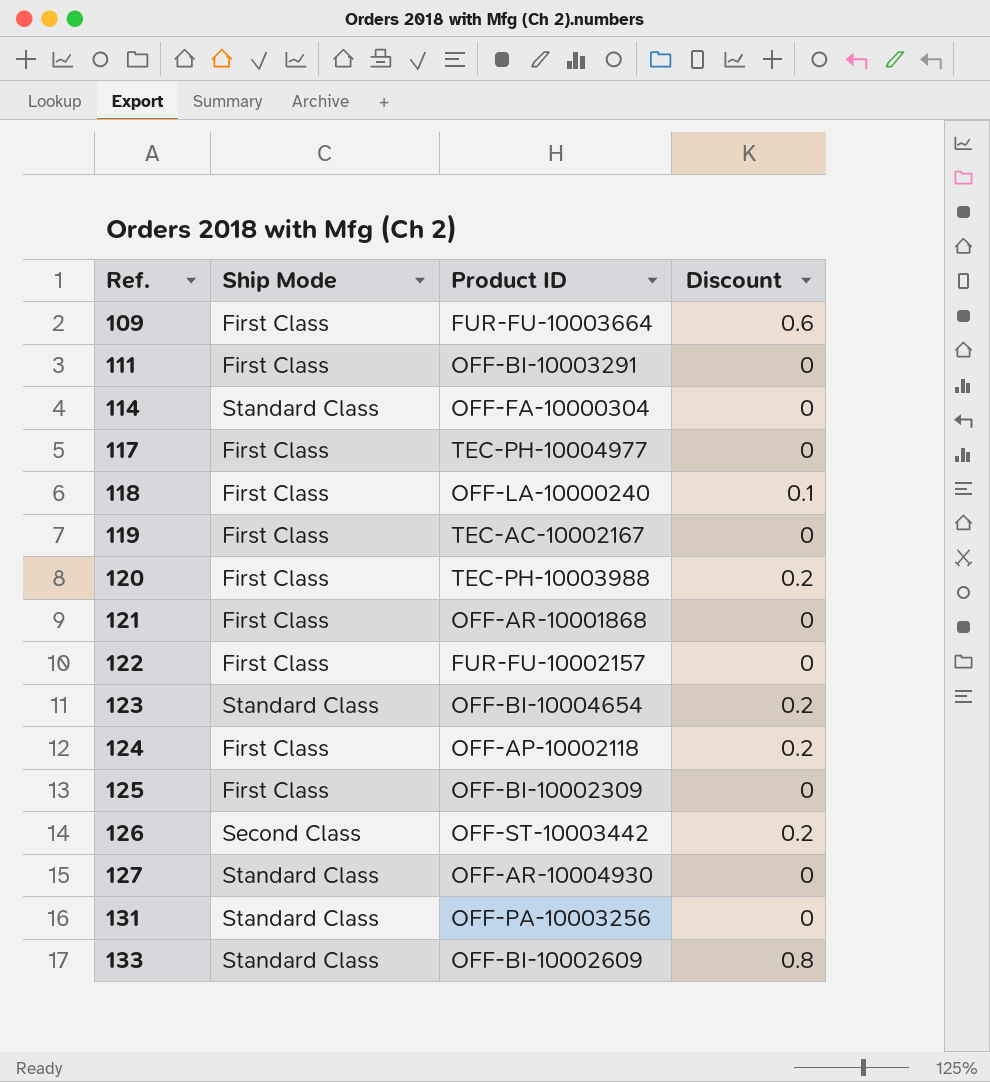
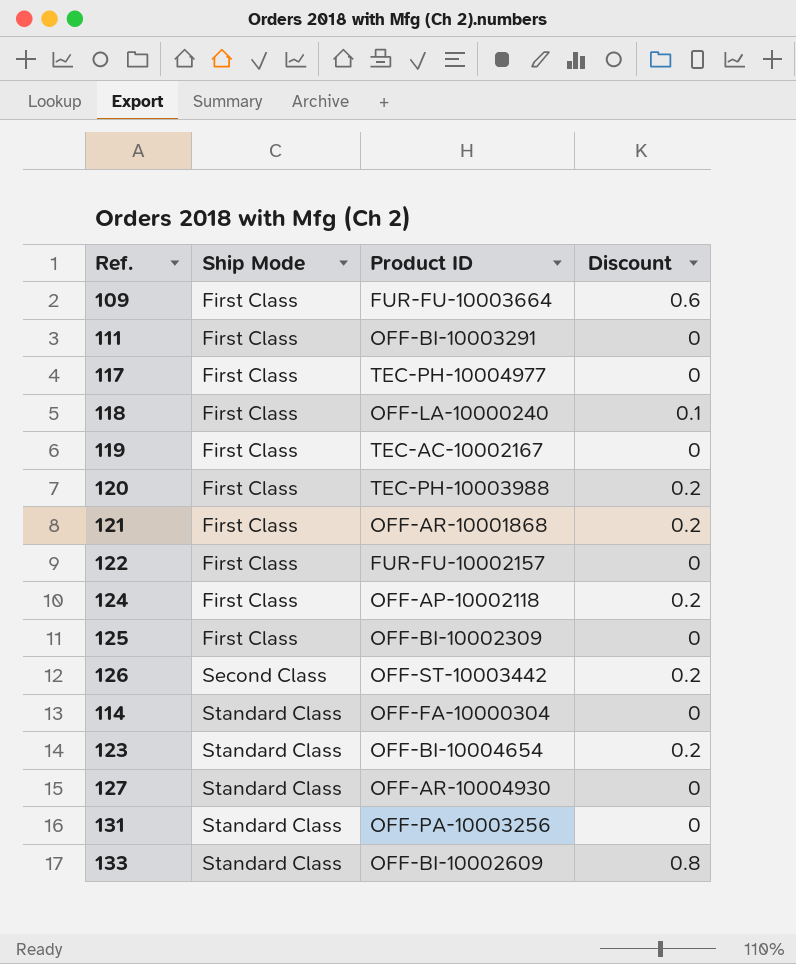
row order: Ref. ascending -> Ship Mode ascending
121 | Discount: 0 -> 0.2

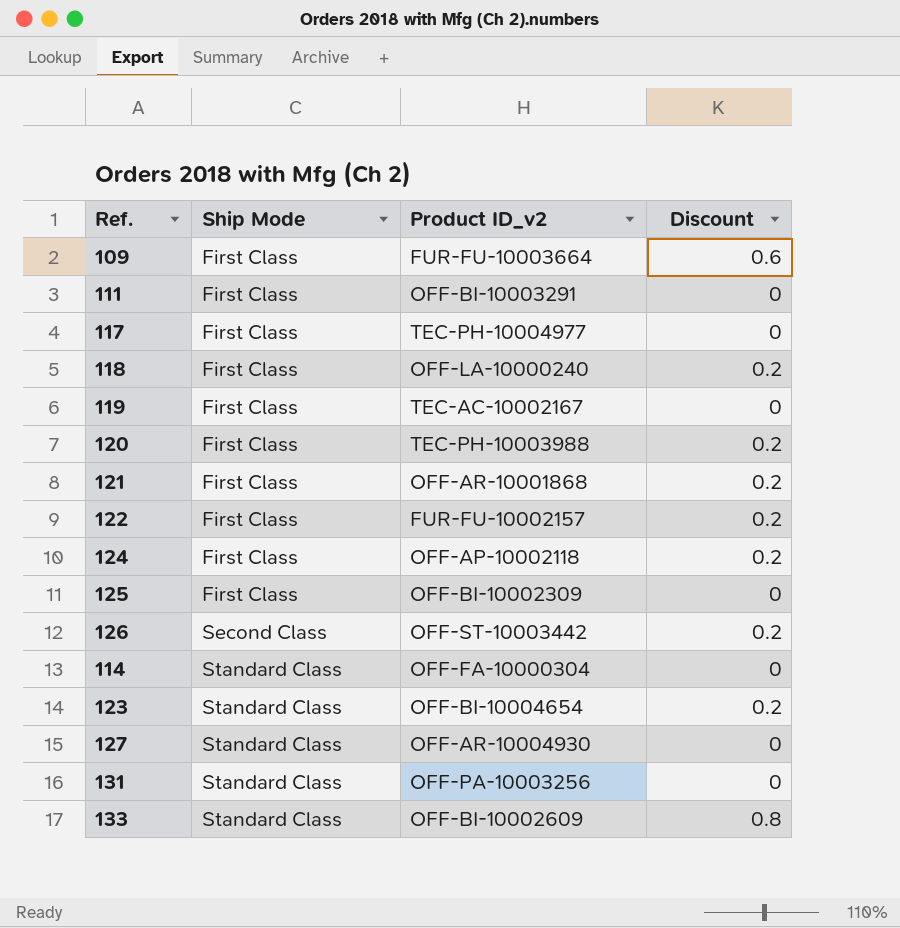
column name: Product ID -> Product ID_v2
118 | Discount: 0.1 -> 0.2
122 | Discount: 0 -> 0.2

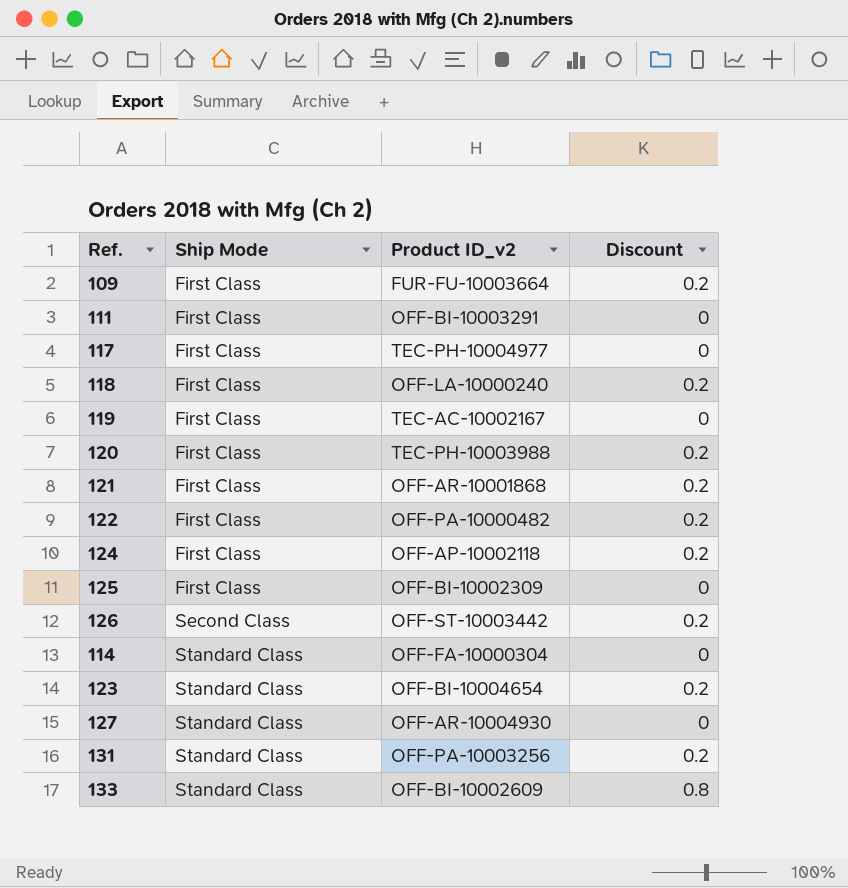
109 | Discount: 0.6 -> 0.2
122 | Product ID_v2: FUR-FU-10002157 -> OFF-PA-10000482
131 | Discount: 0 -> 0.2

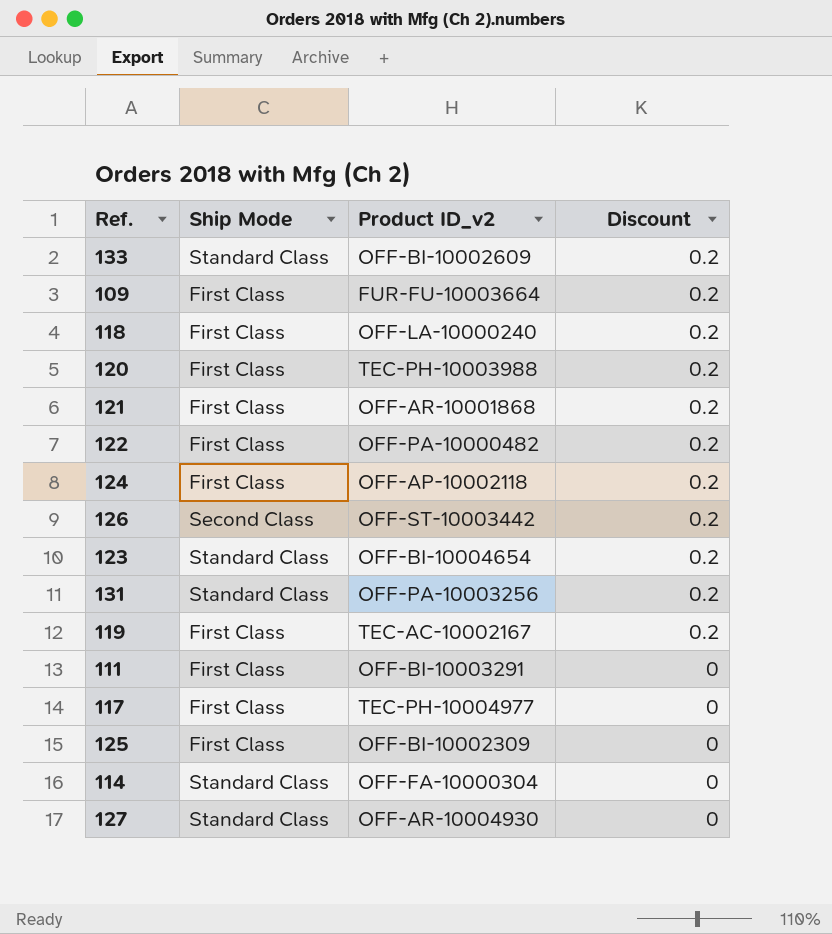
row order: Ship Mode ascending -> Discount descending
133 | Discount: 0.8 -> 0.2
119 | Discount: 0 -> 0.2

